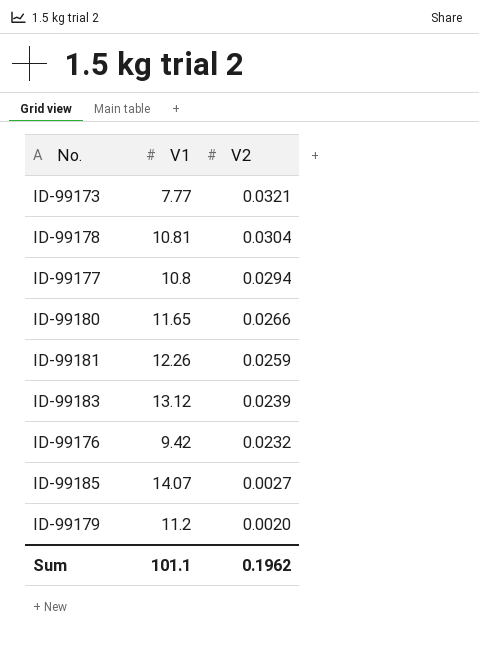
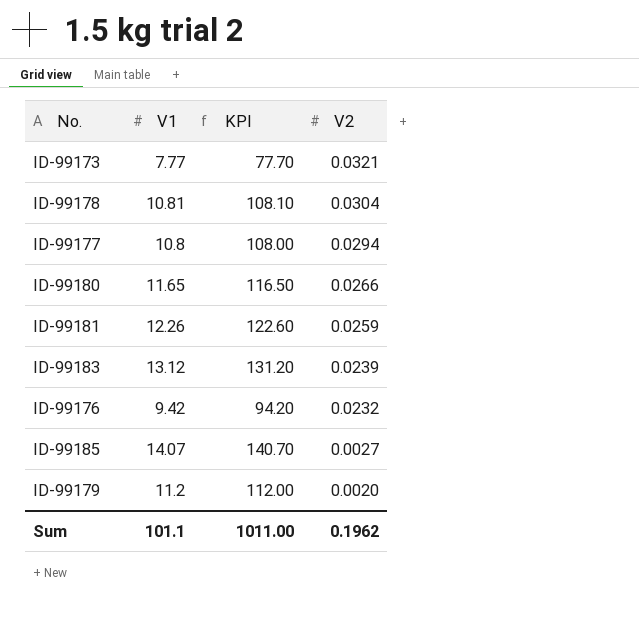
column KPI | formula: none -> [V1] * 10

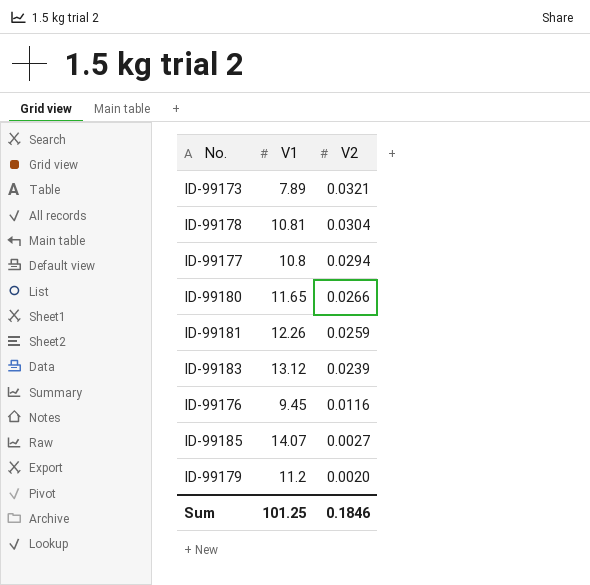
column KPI | formula: [V1] * 10 -> none
ID-99173 | V1: 7.77 -> 7.89
ID-99176 | V1: 9.42 -> 9.45
ID-99176 | V2: 0.0232 -> 0.0116
Sum | V1: 101.1 -> 101.25
Sum | V2: 0.1962 -> 0.1846

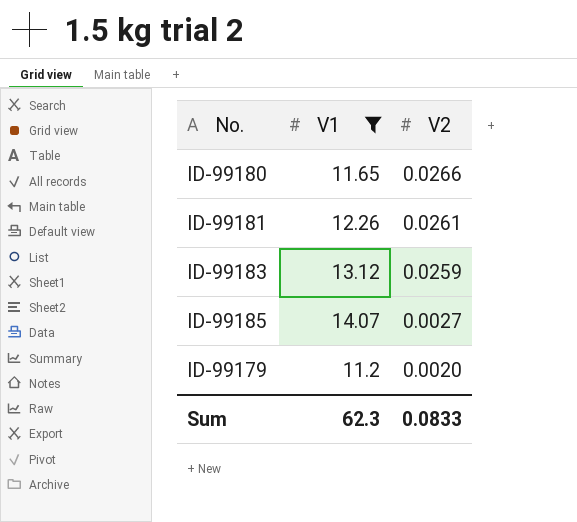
filter: none -> V1 >= 11.2
ID-99181 | V2: 0.0259 -> 0.0261
ID-99183 | V2: 0.0239 -> 0.0259
Sum | V1: 101.25 -> 62.3
Sum | V2: 0.1846 -> 0.0833

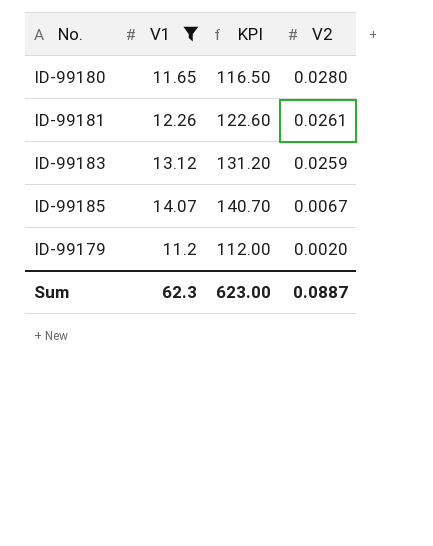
column KPI | formula: none -> [V1] * 10
ID-99180 | V2: 0.0266 -> 0.0280
ID-99185 | V2: 0.0027 -> 0.0067
Sum | V2: 0.0833 -> 0.0887

